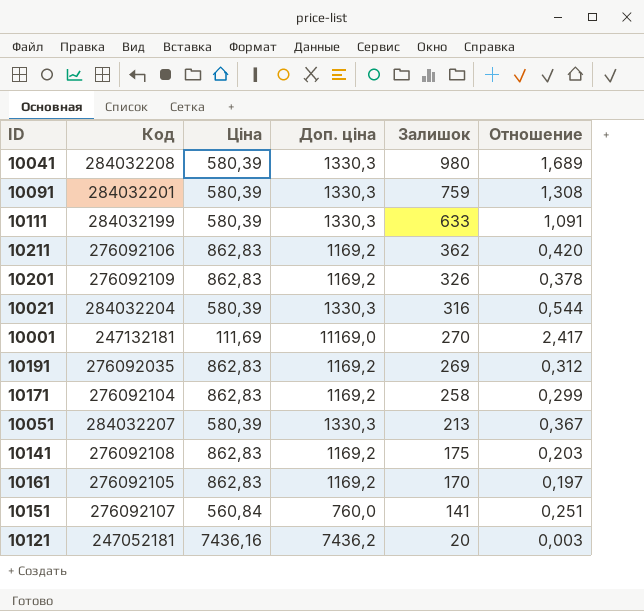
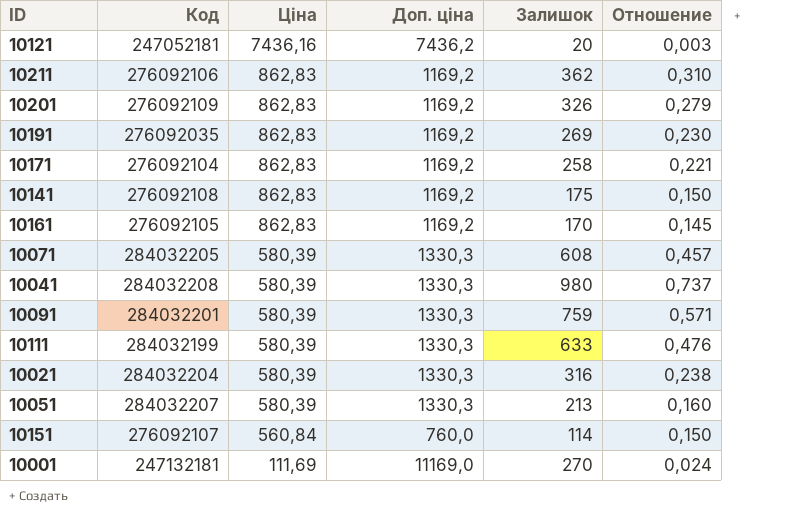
row order: Залишок descending -> Ціна descending
column Отношение | formula: [Залишок] / [Ціна] -> [Залишок] / [Доп. ціна]
row 10071: none -> 284032205 | 580,39 | 1330,3 | 608 | 0,457
10151 | Залишок: 141 -> 114

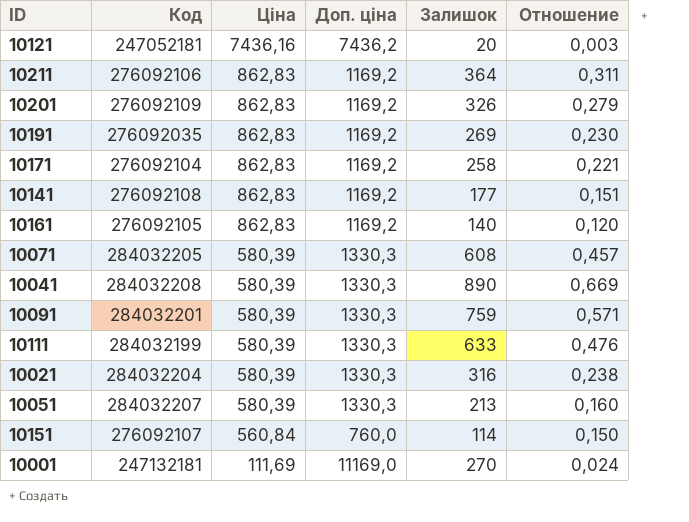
10211 | Залишок: 362 -> 364
10211 | Отношение: 0,310 -> 0,311
10141 | Залишок: 175 -> 177
10141 | Отношение: 0,150 -> 0,151
10161 | Залишок: 170 -> 140
10161 | Отношение: 0,145 -> 0,120
10041 | Залишок: 980 -> 890
10041 | Отношение: 0,737 -> 0,669

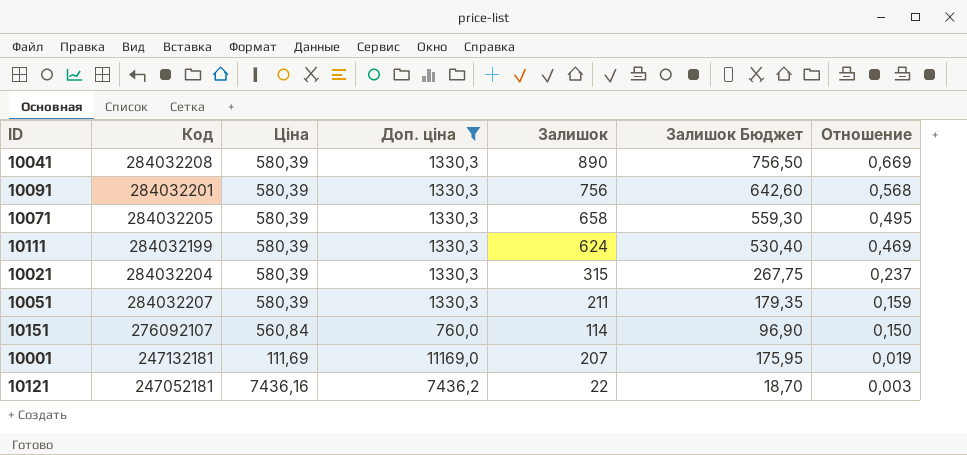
filter: none -> Доп. ціна != 1169,2
row order: Ціна descending -> Отношение descending
column Залишок Бюджет | formula: none -> [Залишок] * 0,85
10091 | Залишок: 759 -> 756
10091 | Отношение: 0,571 -> 0,568
10071 | Залишок: 608 -> 658
10071 | Отношение: 0,457 -> 0,495
10111 | Залишок: 633 -> 624
10111 | Отношение: 0,476 -> 0,469
10021 | Залишок: 316 -> 315
10021 | Отношение: 0,238 -> 0,237
10051 | Залишок: 213 -> 211
10051 | Отношение: 0,160 -> 0,159
10001 | Залишок: 270 -> 207
10001 | Отношение: 0,024 -> 0,019
10121 | Залишок: 20 -> 22

